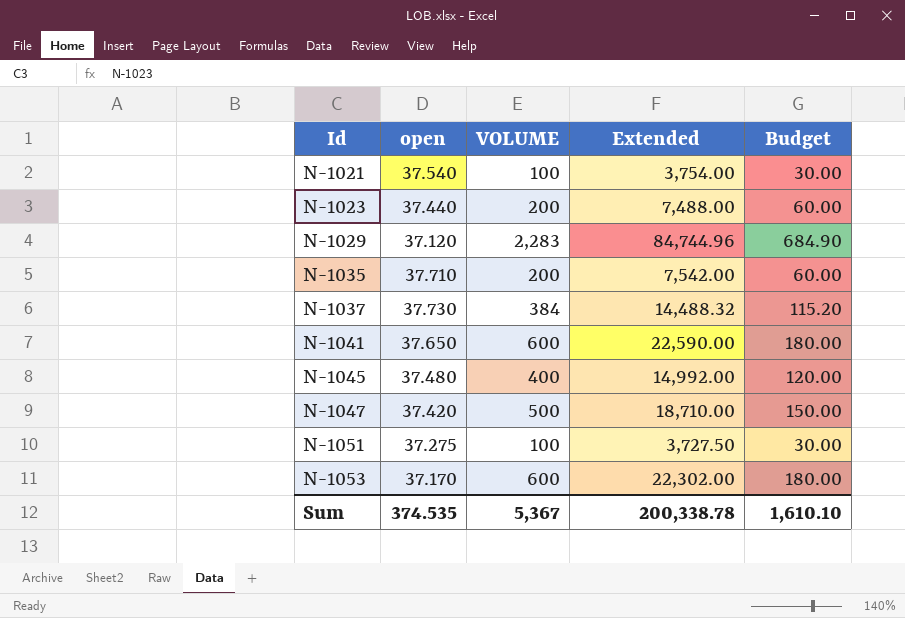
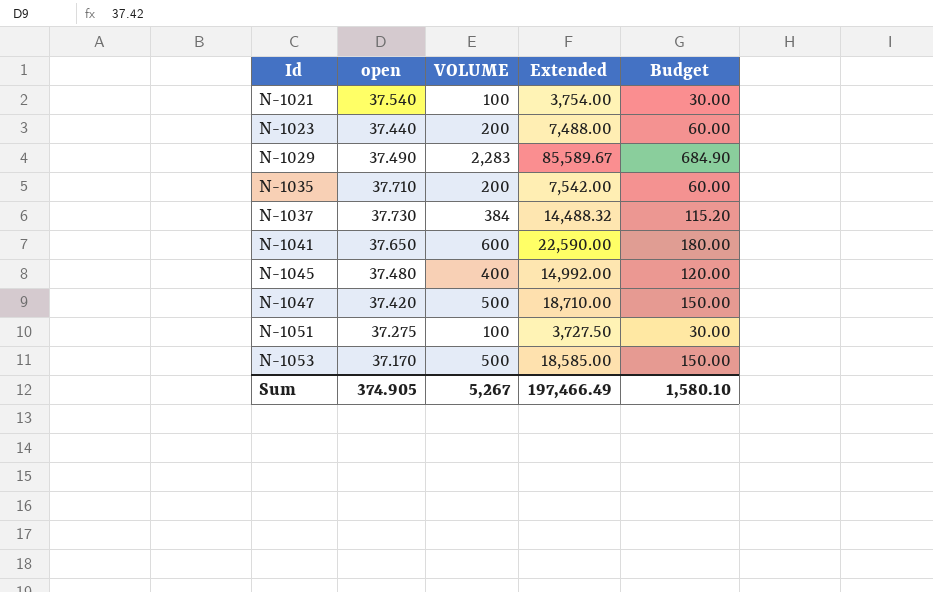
N-1029 | open: 37.120 -> 37.490
N-1029 | Extended: 84,744.96 -> 85,589.67
N-1053 | VOLUME: 600 -> 500
N-1053 | Extended: 22,302.00 -> 18,585.00
N-1053 | Budget: 180.00 -> 150.00
Sum | open: 374.535 -> 374.905
Sum | VOLUME: 5,367 -> 5,267
Sum | Extended: 200,338.78 -> 197,466.49
Sum | Budget: 1,610.10 -> 1,580.10

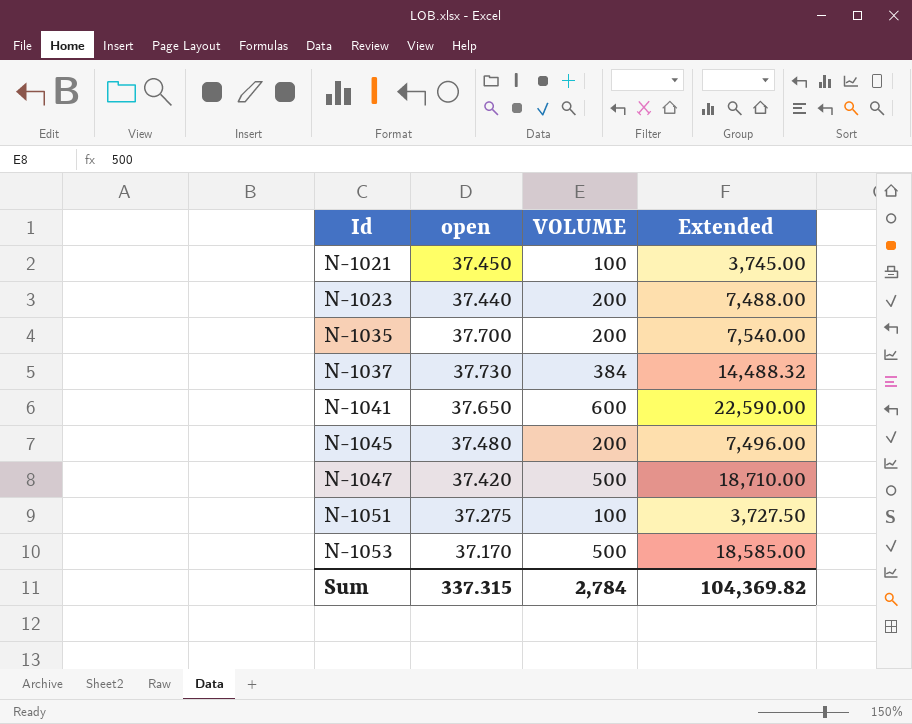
column Budget | formula: [VOLUME] * 0.3 -> none
row N-1029: 37.490 | 2,283 | 85,589.67 | 684.90 -> none
N-1021 | open: 37.540 -> 37.450
N-1021 | Extended: 3,754.00 -> 3,745.00
N-1035 | open: 37.710 -> 37.700
N-1035 | Extended: 7,542.00 -> 7,540.00
N-1045 | VOLUME: 400 -> 200
N-1045 | Extended: 14,992.00 -> 7,496.00
Sum | open: 374.905 -> 337.315
Sum | VOLUME: 5,267 -> 2,784
Sum | Extended: 197,466.49 -> 104,369.82

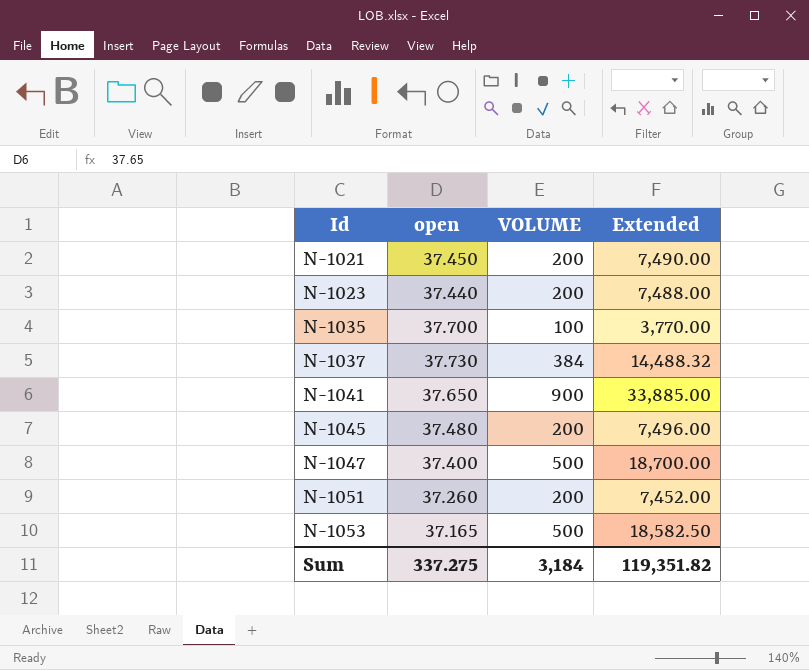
N-1021 | VOLUME: 100 -> 200
N-1021 | Extended: 3,745.00 -> 7,490.00
N-1035 | VOLUME: 200 -> 100
N-1035 | Extended: 7,540.00 -> 3,770.00
N-1041 | VOLUME: 600 -> 900
N-1041 | Extended: 22,590.00 -> 33,885.00
N-1047 | open: 37.420 -> 37.400
N-1047 | Extended: 18,710.00 -> 18,700.00
N-1051 | open: 37.275 -> 37.260
N-1051 | VOLUME: 100 -> 200
N-1051 | Extended: 3,727.50 -> 7,452.00
N-1053 | open: 37.170 -> 37.165
N-1053 | Extended: 18,585.00 -> 18,582.50
Sum | open: 337.315 -> 337.275
Sum | VOLUME: 2,784 -> 3,184
Sum | Extended: 104,369.82 -> 119,351.82

